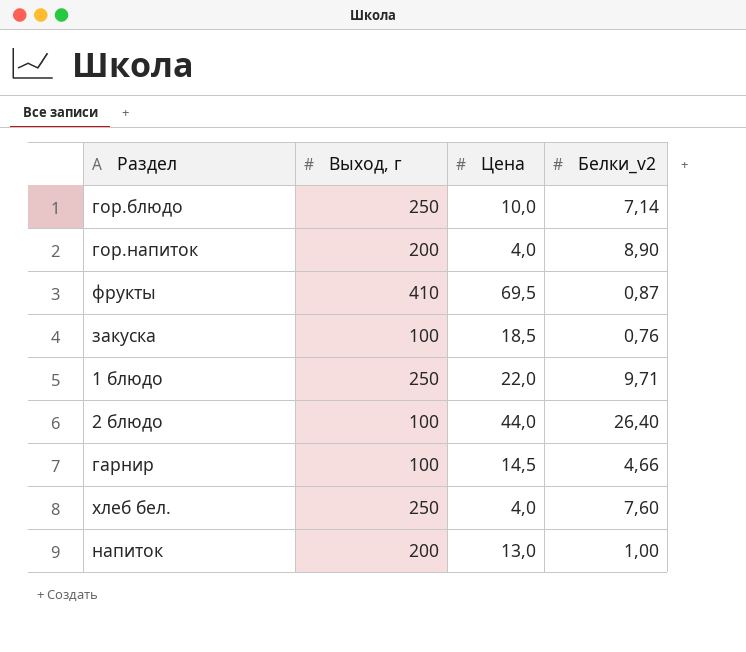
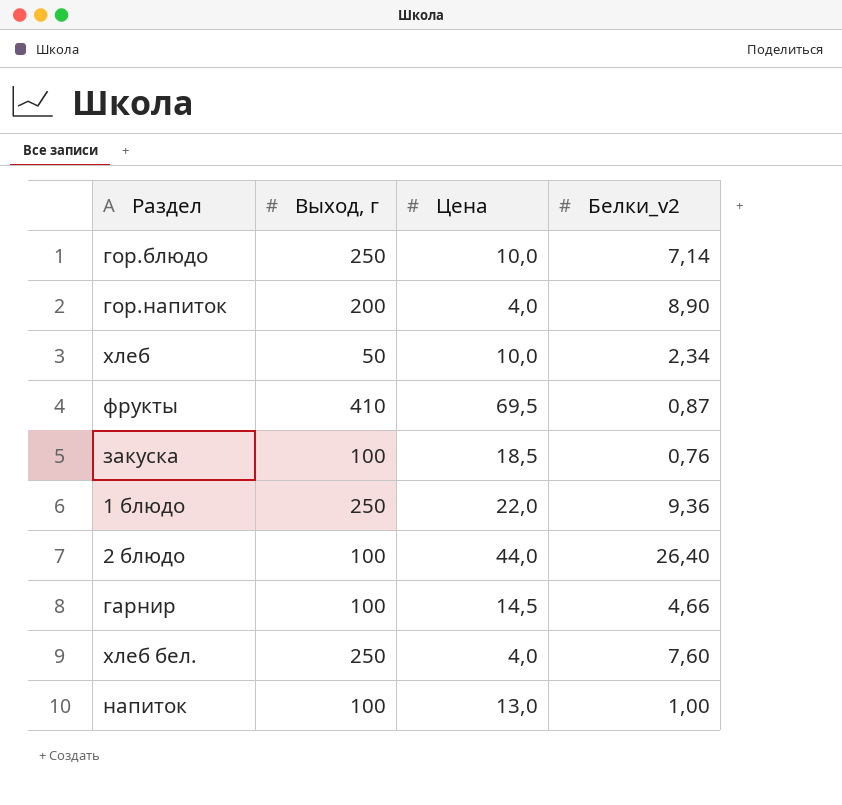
row хлеб: none -> 50 | 10,0 | 2,34
1 блюдо | Белки_v2: 9,71 -> 9,36
напиток | Выход, г: 200 -> 100

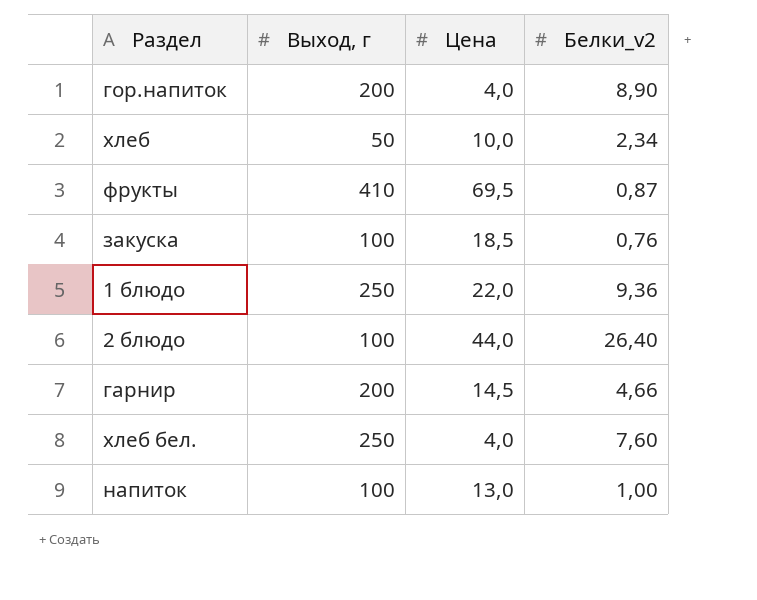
row гор.блюдо: 250 | 10,0 | 7,14 -> none
гарнир | Выход, г: 100 -> 200

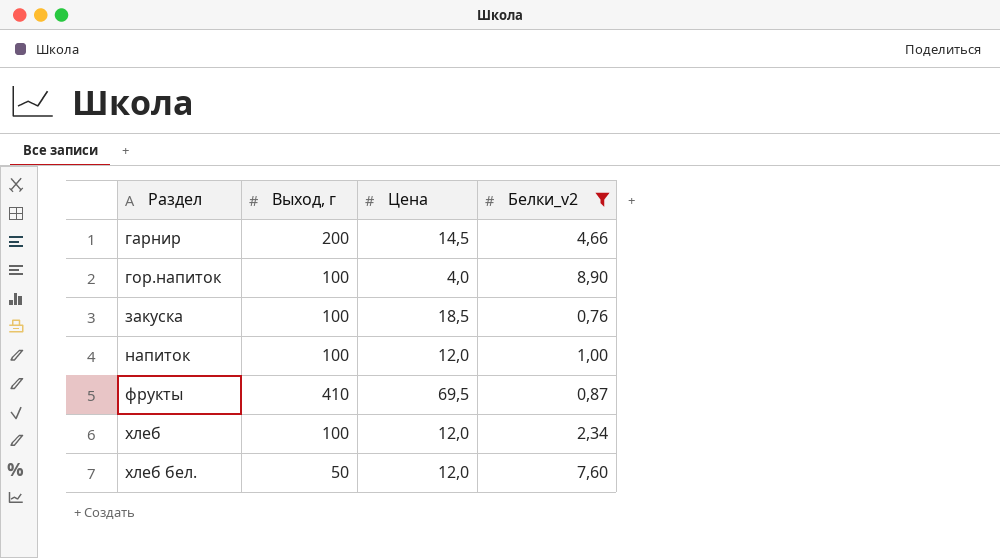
filter: none -> Белки_v2 <= 8,90
row order: none -> Раздел ascending
гор.напиток | Выход, г: 200 -> 100
напиток | Цена: 13,0 -> 12,0
хлеб | Выход, г: 50 -> 100
хлеб | Цена: 10,0 -> 12,0
хлеб бел. | Выход, г: 250 -> 50
хлеб бел. | Цена: 4,0 -> 12,0

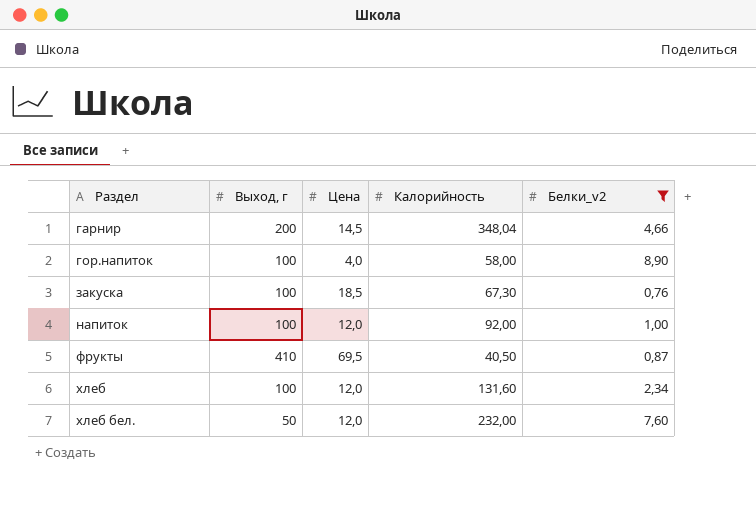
column Калорийность | position: none -> 4

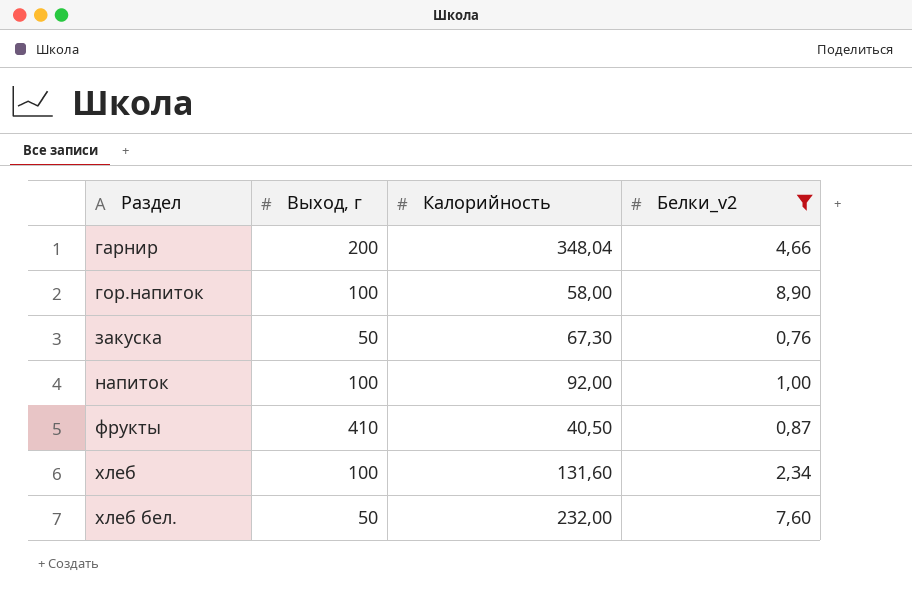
column Цена | position: 3 -> none
закуска | Выход, г: 100 -> 50

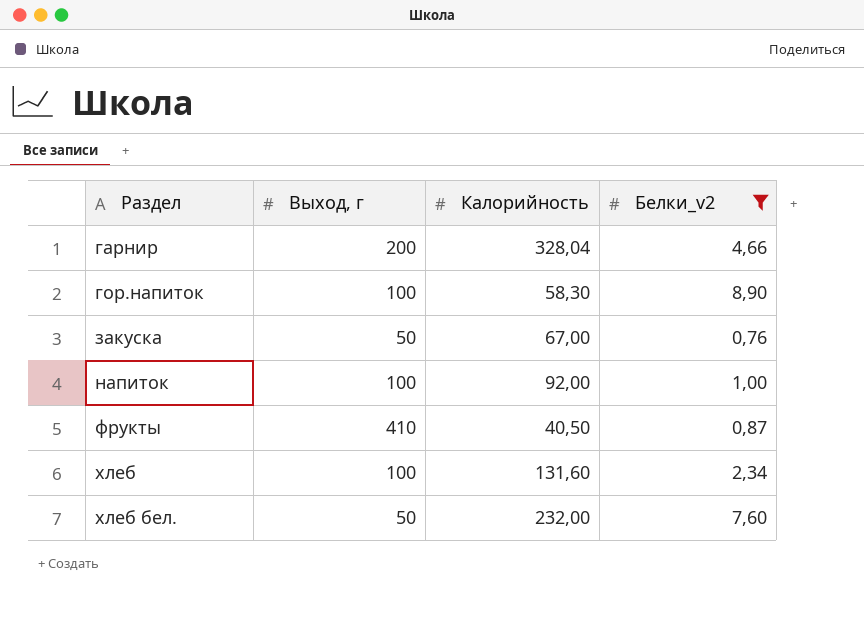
гарнир | Калорийность: 348,04 -> 328,04
гор.напиток | Калорийность: 58,00 -> 58,30
закуска | Калорийность: 67,30 -> 67,00

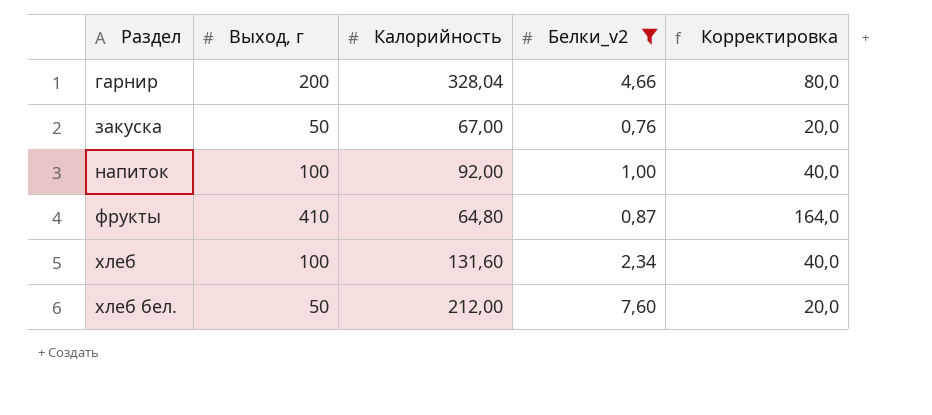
column Корректировка | formula: none -> [Выход, г] * 0,4
row гор.напиток: 100 | 58,30 | 8,90 -> none
фрукты | Калорийность: 40,50 -> 64,80
хлеб бел. | Калорийность: 232,00 -> 212,00

